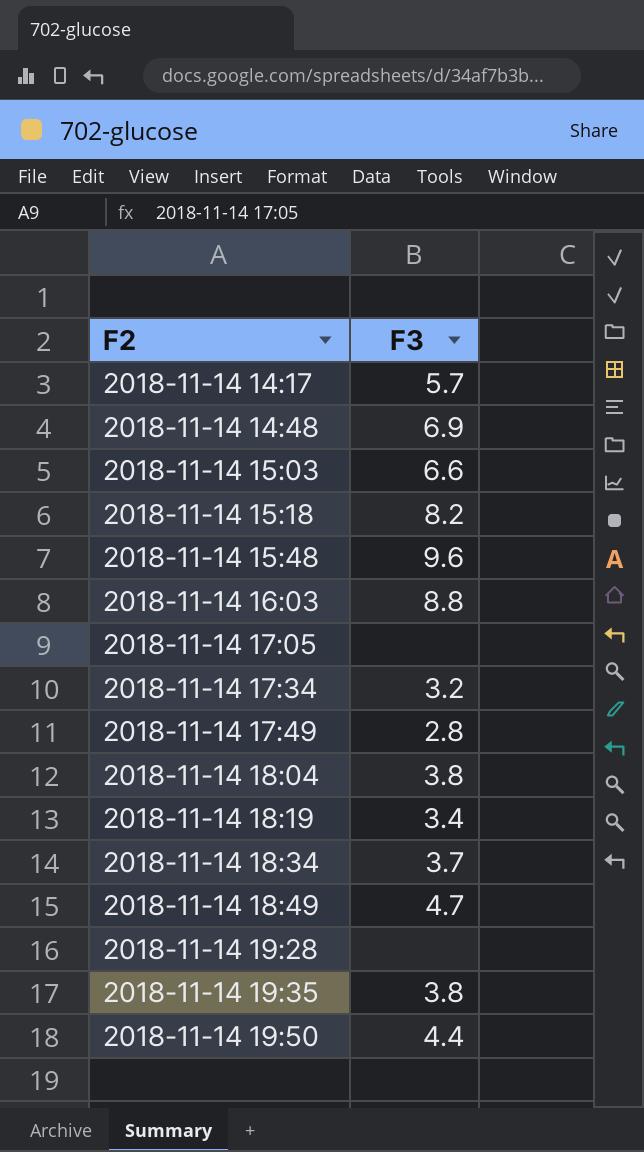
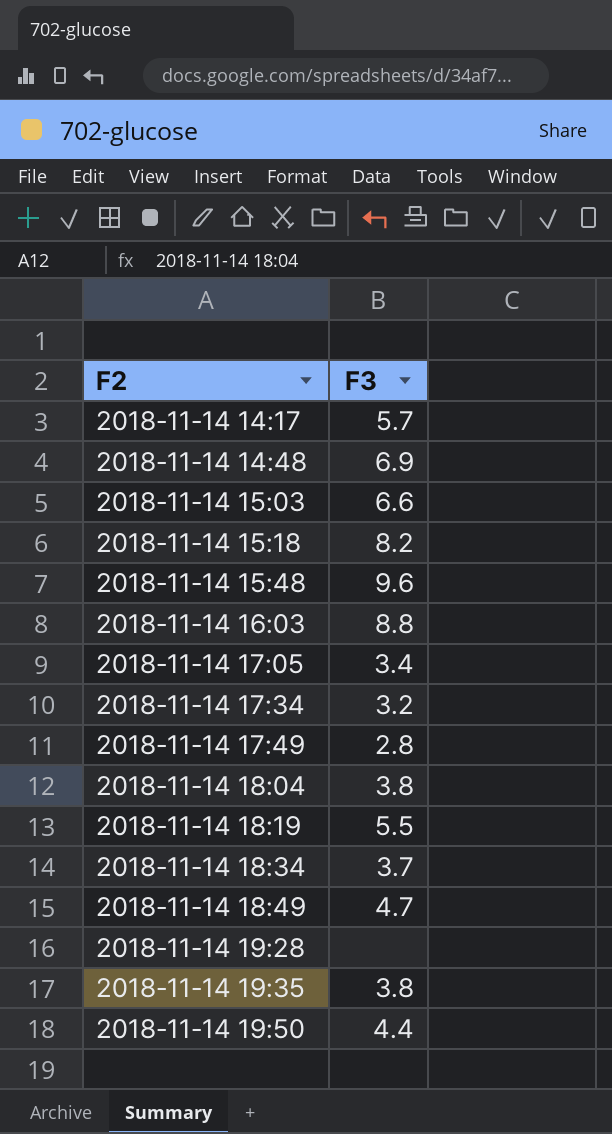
2018-11-14 17:05 | F3: none -> 3.4
2018-11-14 18:19 | F3: 3.4 -> 5.5

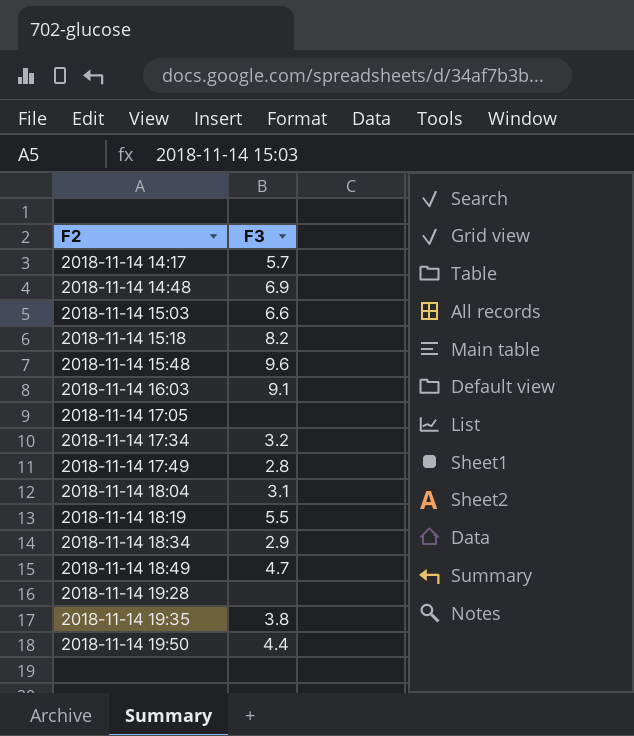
2018-11-14 16:03 | F3: 8.8 -> 9.1
2018-11-14 17:05 | F3: 3.4 -> none
2018-11-14 18:04 | F3: 3.8 -> 3.1
2018-11-14 18:34 | F3: 3.7 -> 2.9

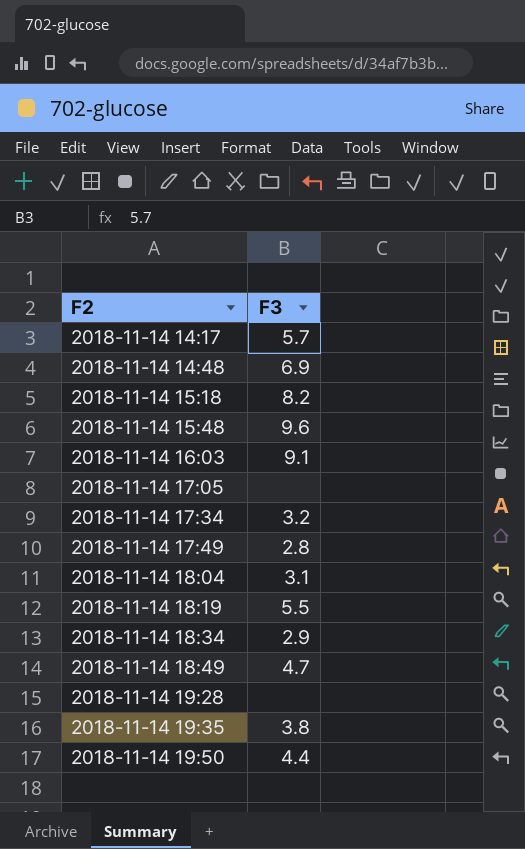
row 2018-11-14 15:03: 6.6 -> none

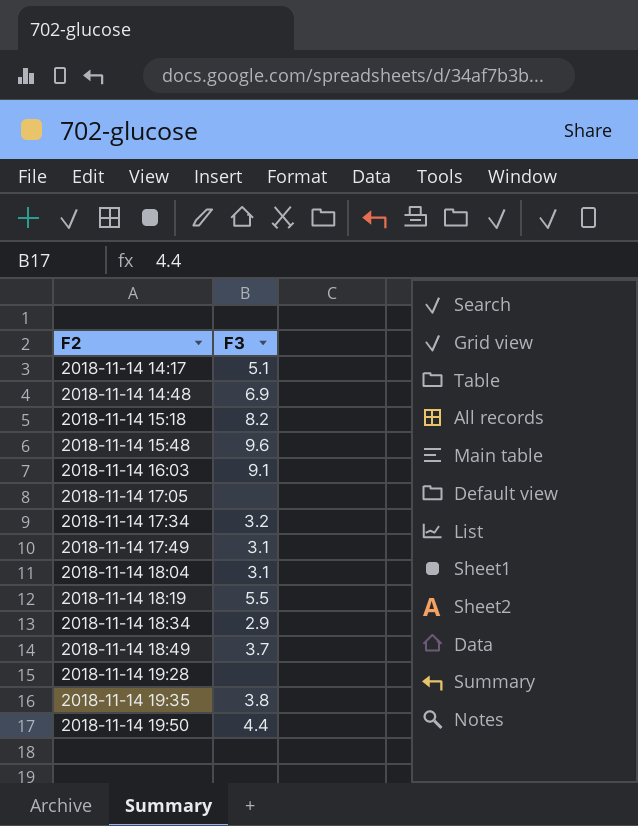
2018-11-14 14:17 | F3: 5.7 -> 5.1
2018-11-14 17:49 | F3: 2.8 -> 3.1
2018-11-14 18:49 | F3: 4.7 -> 3.7

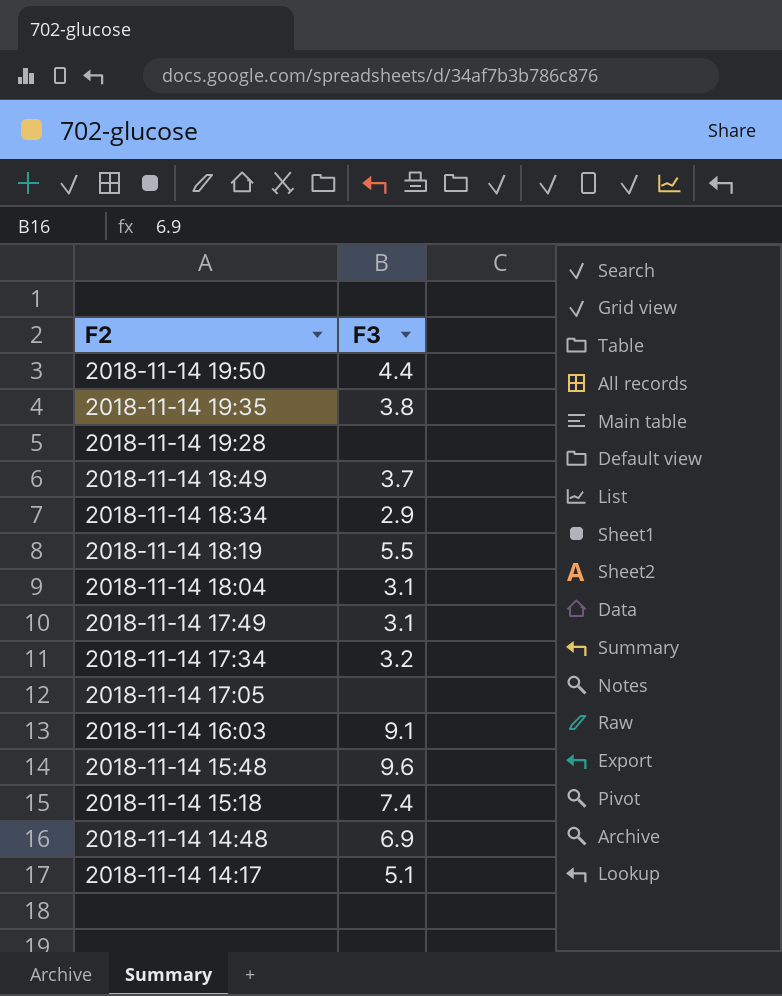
row order: F2 ascending -> F2 descending
2018-11-14 15:18 | F3: 8.2 -> 7.4

